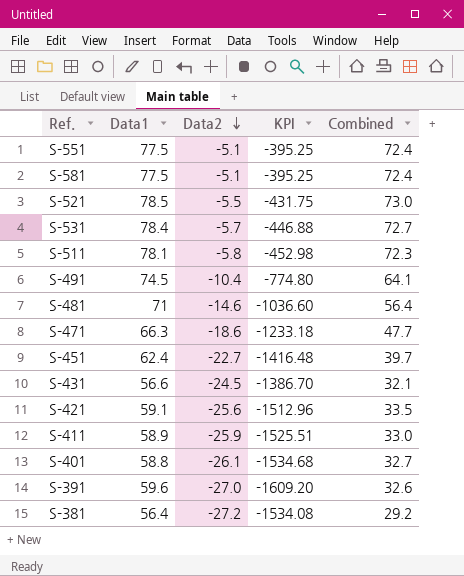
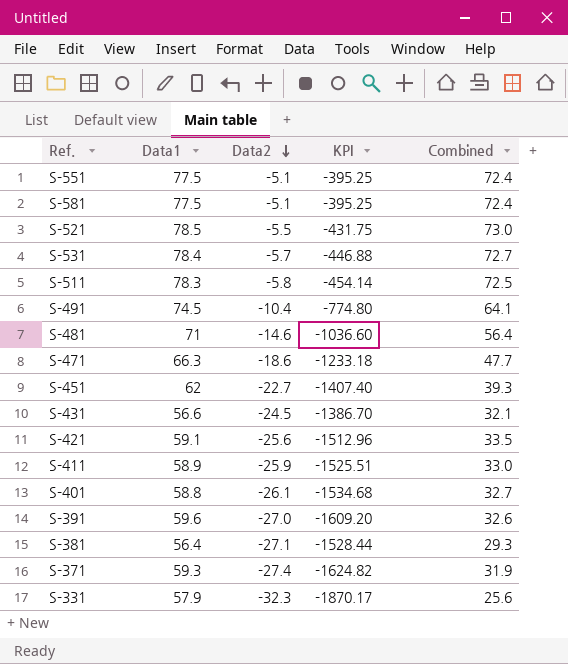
S-511 | Data1: 78.1 -> 78.3
S-511 | KPI: -452.98 -> -454.14
S-511 | Combined: 72.3 -> 72.5
S-451 | Data1: 62.4 -> 62
S-451 | KPI: -1416.48 -> -1407.40
S-451 | Combined: 39.7 -> 39.3
S-381 | Data2: -27.2 -> -27.1
S-381 | KPI: -1534.08 -> -1528.44
S-381 | Combined: 29.2 -> 29.3
row S-371: none -> 59.3 | -27.4 | -1624.82 | 31.9
row S-331: none -> 57.9 | -32.3 | -1870.17 | 25.6

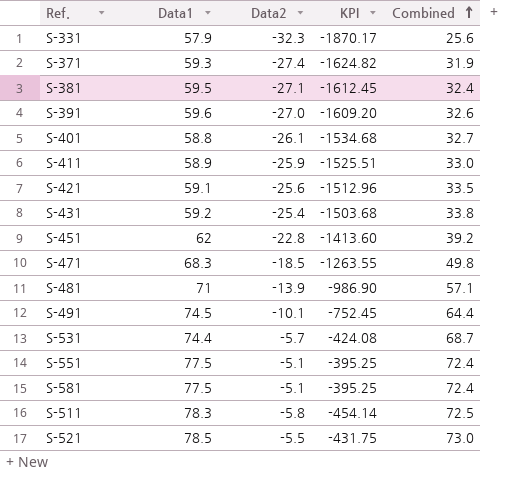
row order: Data2 descending -> Combined ascending
S-381 | Data1: 56.4 -> 59.5
S-381 | KPI: -1528.44 -> -1612.45
S-381 | Combined: 29.3 -> 32.4
S-431 | Data1: 56.6 -> 59.2
S-431 | Data2: -24.5 -> -25.4
S-431 | KPI: -1386.70 -> -1503.68
S-431 | Combined: 32.1 -> 33.8
S-451 | Data2: -22.7 -> -22.8
S-451 | KPI: -1407.40 -> -1413.60
S-451 | Combined: 39.3 -> 39.2
S-471 | Data1: 66.3 -> 68.3
S-471 | Data2: -18.6 -> -18.5
S-471 | KPI: -1233.18 -> -1263.55
S-471 | Combined: 47.7 -> 49.8
S-481 | Data2: -14.6 -> -13.9
S-481 | KPI: -1036.60 -> -986.90
S-481 | Combined: 56.4 -> 57.1
S-491 | Data2: -10.4 -> -10.1
S-491 | KPI: -774.80 -> -752.45
S-491 | Combined: 64.1 -> 64.4
S-531 | Data1: 78.4 -> 74.4
S-531 | KPI: -446.88 -> -424.08
S-531 | Combined: 72.7 -> 68.7

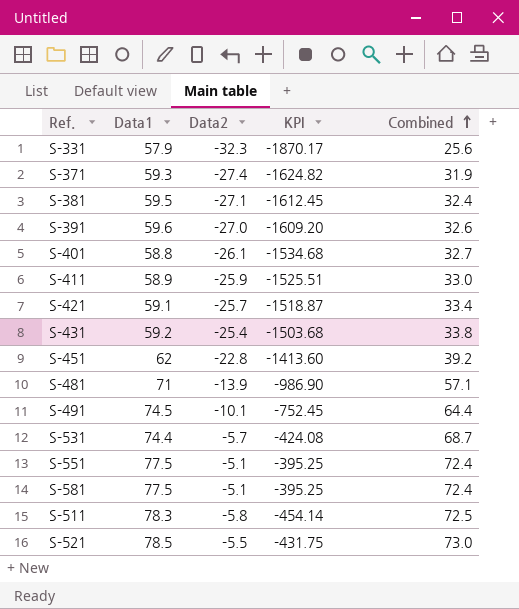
row S-471: 68.3 | -18.5 | -1263.55 | 49.8 -> none
S-421 | Data2: -25.6 -> -25.7
S-421 | KPI: -1512.96 -> -1518.87
S-421 | Combined: 33.5 -> 33.4

